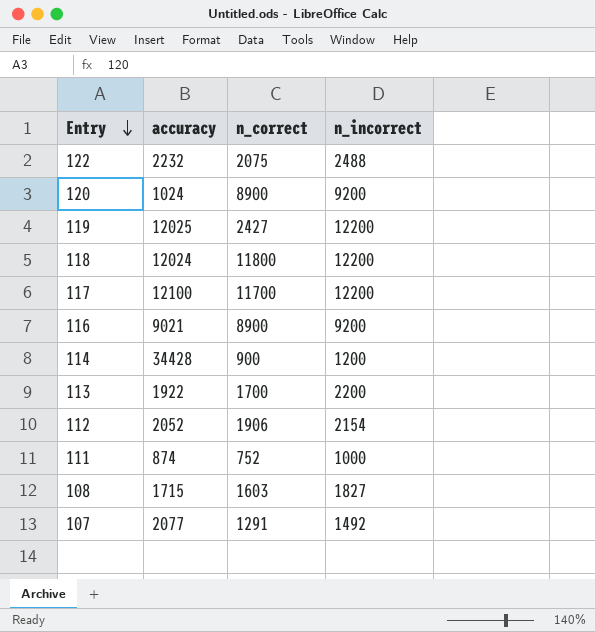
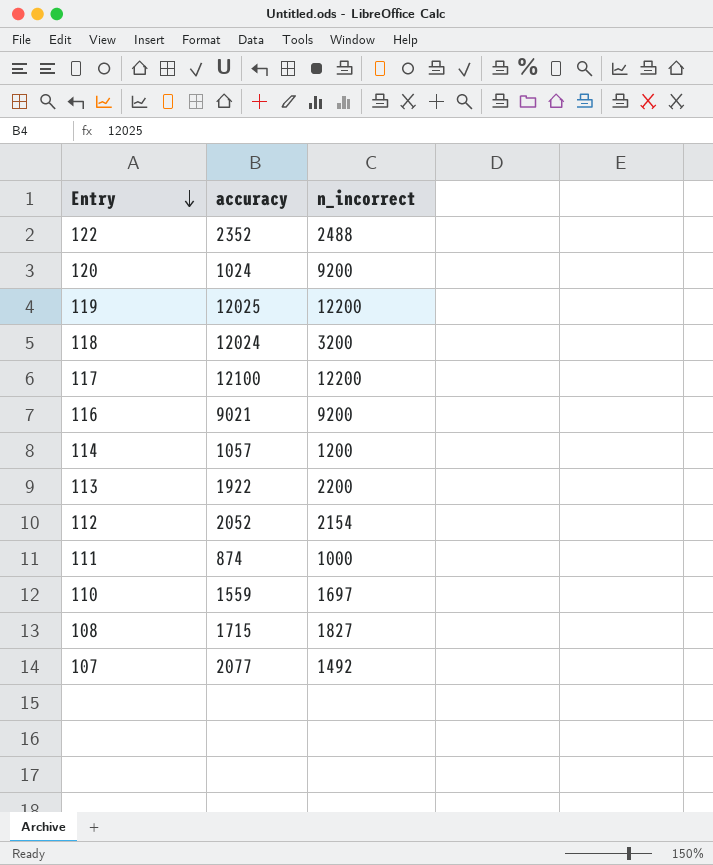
column n_correct | position: 3 -> none
122 | accuracy: 2232 -> 2352
118 | n_incorrect: 12200 -> 3200
114 | accuracy: 34428 -> 1057
row 110: none -> 1559 | 1697

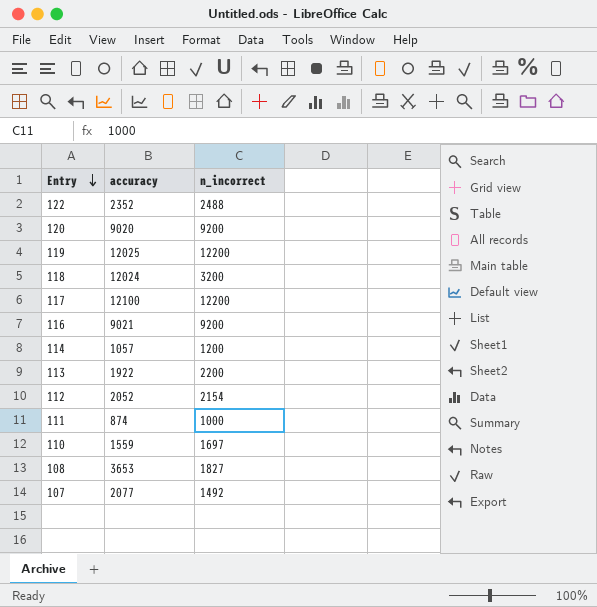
120 | accuracy: 1024 -> 9020
108 | accuracy: 1715 -> 3653

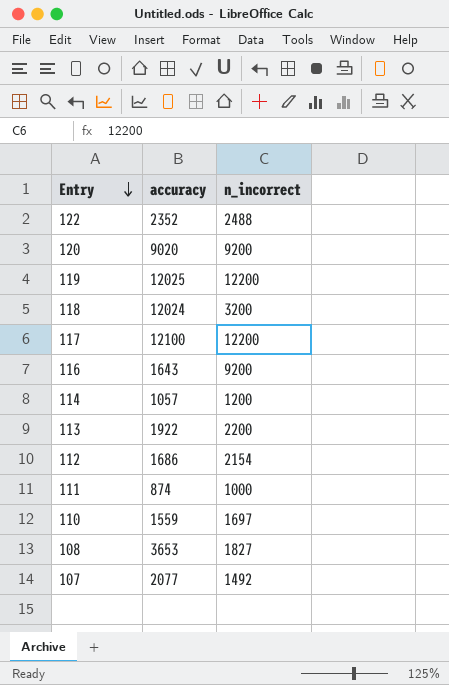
116 | accuracy: 9021 -> 1643
112 | accuracy: 2052 -> 1686

